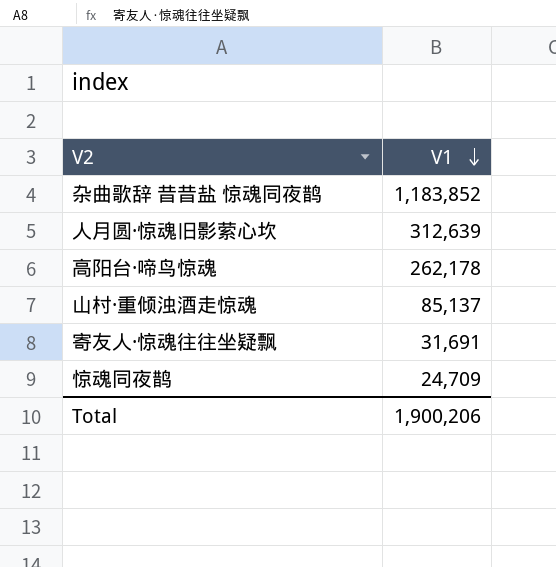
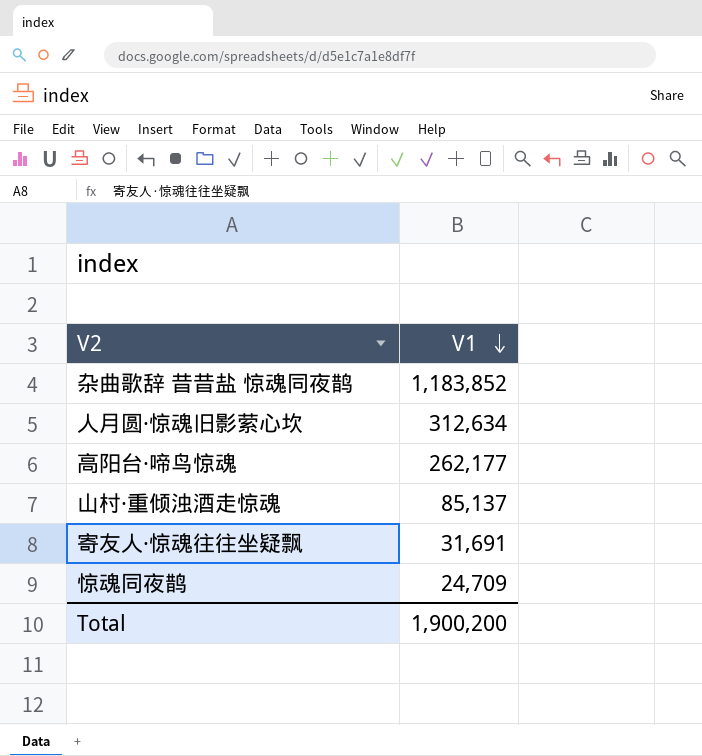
人月圆·惊魂旧影萦心坎 | V1: 312,639 -> 312,634
高阳台·啼鸟惊魂 | V1: 262,178 -> 262,177
Total | V1: 1,900,206 -> 1,900,200

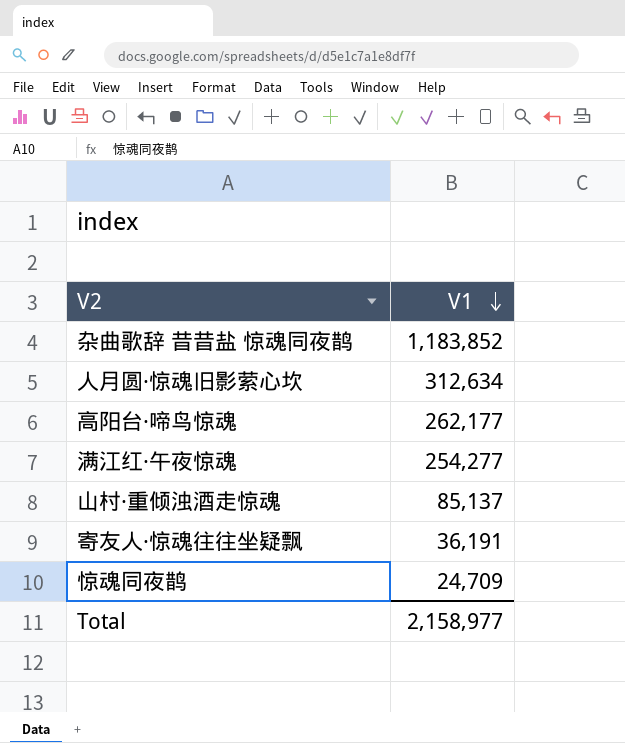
row 满江红·午夜惊魂: none -> 254,277
寄友人·惊魂往往坐疑飘 | V1: 31,691 -> 36,191
Total | V1: 1,900,200 -> 2,158,977

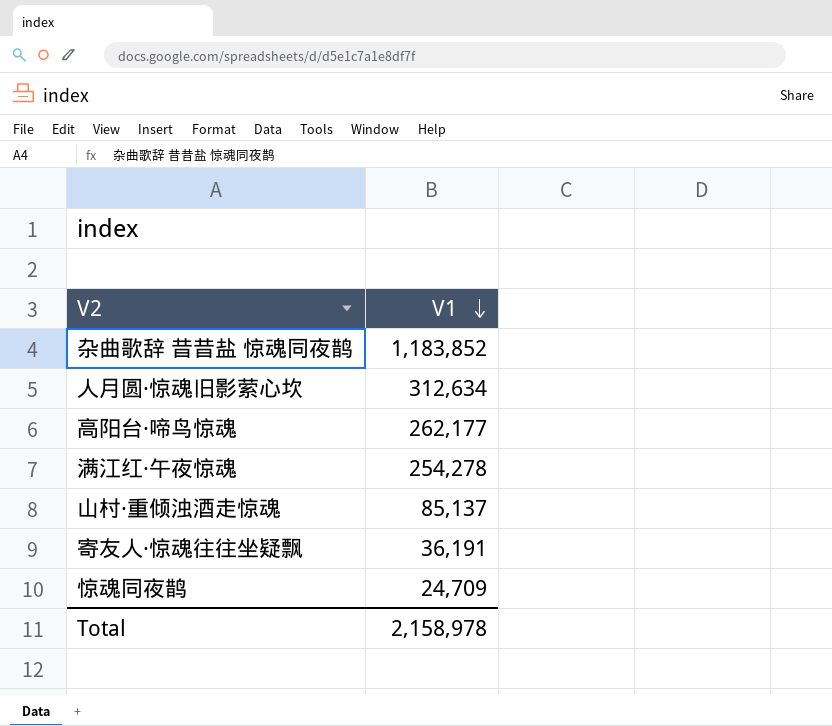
满江红·午夜惊魂 | V1: 254,277 -> 254,278
Total | V1: 2,158,977 -> 2,158,978

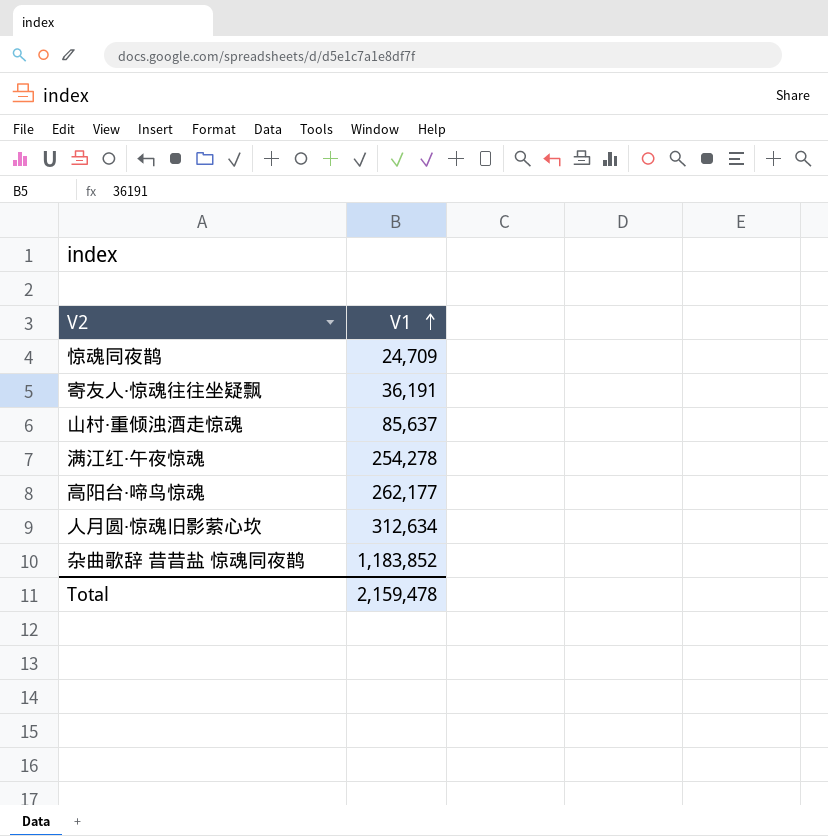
row order: V1 descending -> V1 ascending
山村·重倾浊酒走惊魂 | V1: 85,137 -> 85,637
Total | V1: 2,158,978 -> 2,159,478

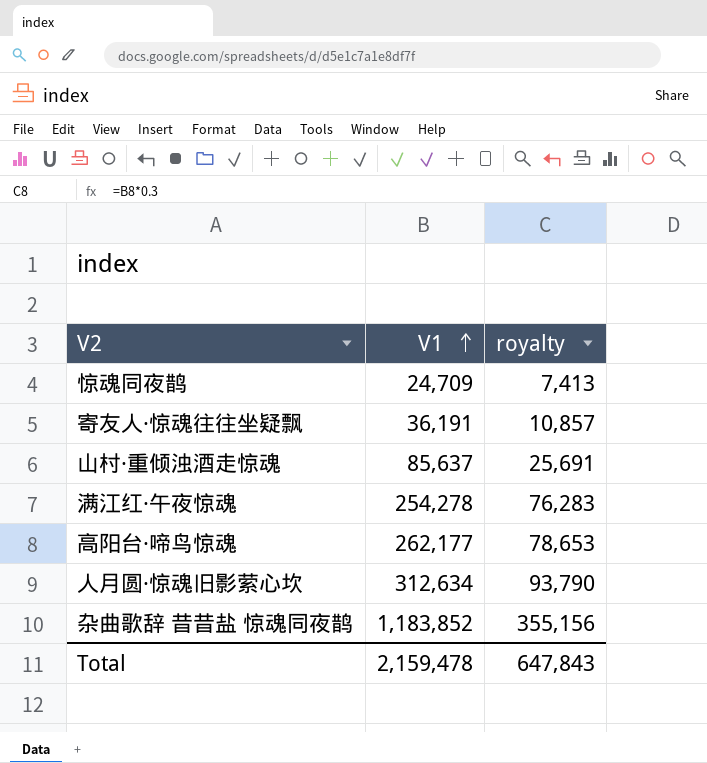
column royalty | formula: none -> [V1] * 0.3

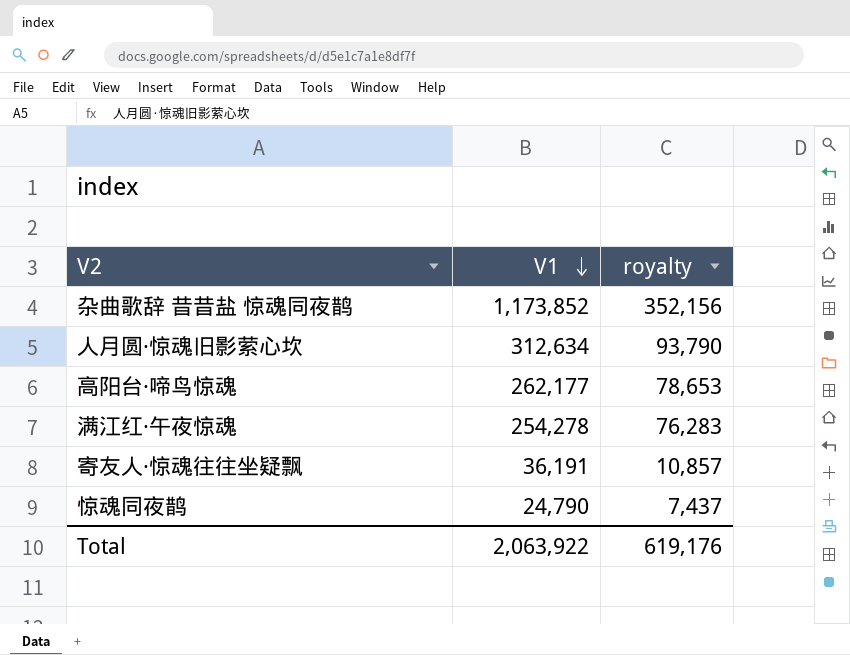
row order: V1 ascending -> V1 descending
row 山村·重倾浊酒走惊魂: 85,637 | 25,691 -> none
杂曲歌辞 昔昔盐 惊魂同夜鹊 | V1: 1,183,852 -> 1,173,852
杂曲歌辞 昔昔盐 惊魂同夜鹊 | royalty: 355,156 -> 352,156
惊魂同夜鹊 | V1: 24,709 -> 24,790
惊魂同夜鹊 | royalty: 7,413 -> 7,437
Total | V1: 2,159,478 -> 2,063,922
Total | royalty: 647,843 -> 619,176

